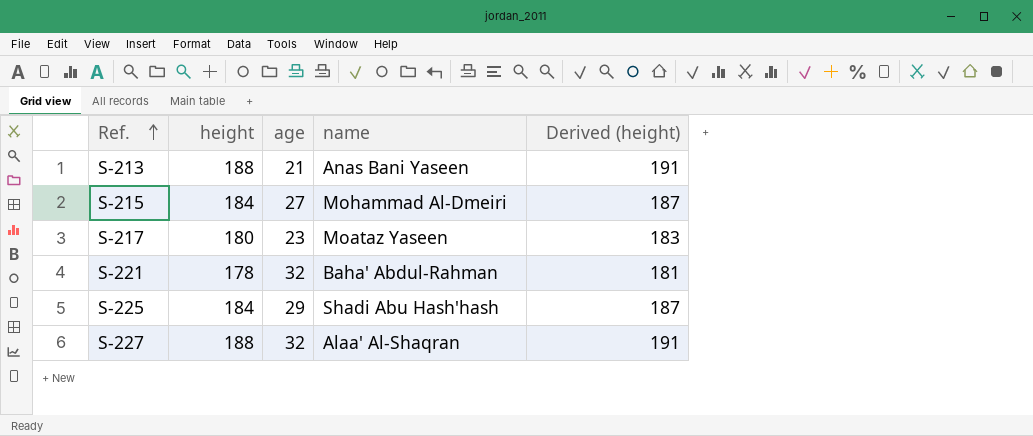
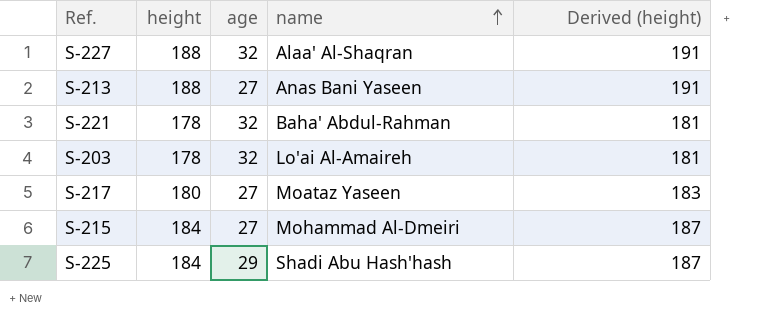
row order: Ref. ascending -> name ascending
S-213 | age: 21 -> 27
row S-203: none -> 178 | 32 | Lo'ai Al-Amaireh | 181
S-217 | age: 23 -> 27

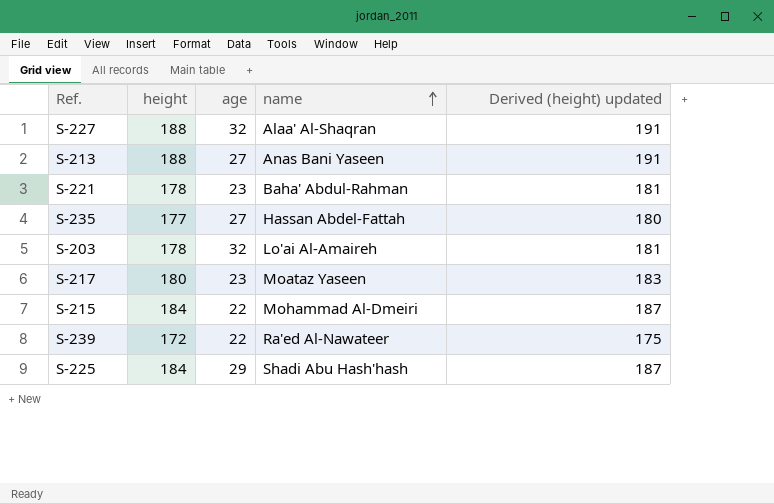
column name: Derived (height) -> Derived (height) updated
S-221 | age: 32 -> 23
row S-235: none -> 177 | 27 | Hassan Abdel-Fattah | 180
S-217 | age: 27 -> 23
S-215 | age: 27 -> 22
row S-239: none -> 172 | 22 | Ra'ed Al-Nawateer | 175

